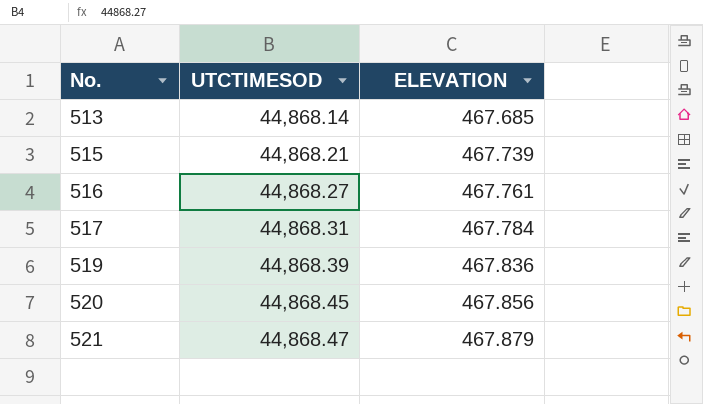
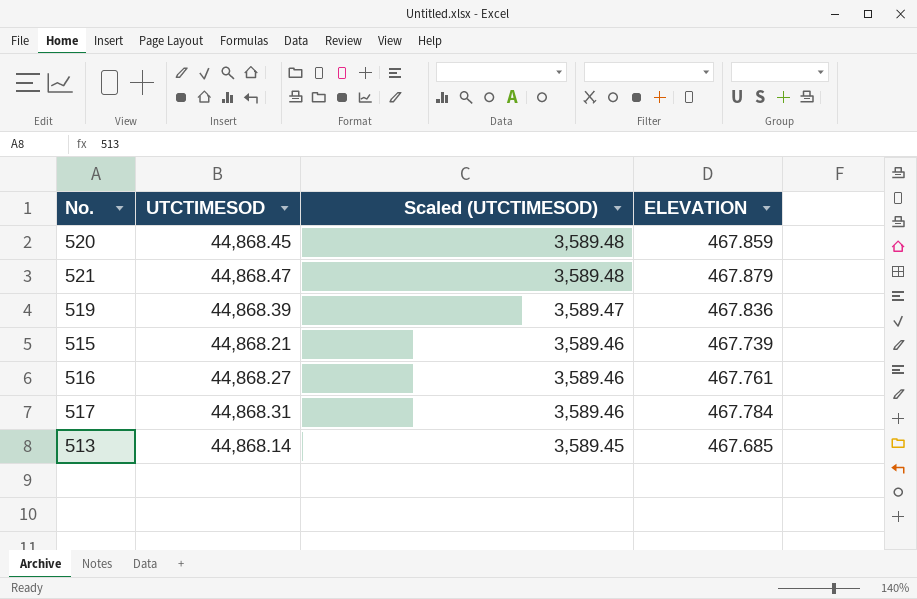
row order: No. ascending -> Scaled (UTCTIMESOD) descending
column Scaled (UTCTIMESOD) | formula: none -> [UTCTIMESOD] * 0.08
520 | ELEVATION: 467.856 -> 467.859

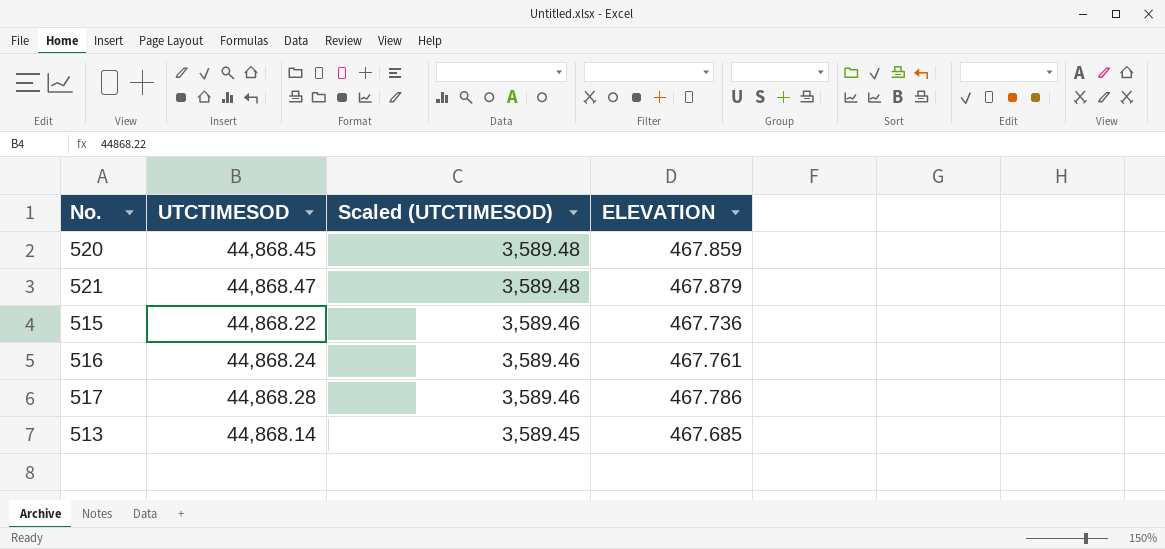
row 519: 44,868.39 | 3,589.47 | 467.836 -> none
515 | UTCTIMESOD: 44,868.21 -> 44,868.22
515 | ELEVATION: 467.739 -> 467.736
516 | UTCTIMESOD: 44,868.27 -> 44,868.24
517 | UTCTIMESOD: 44,868.31 -> 44,868.28
517 | ELEVATION: 467.784 -> 467.786

